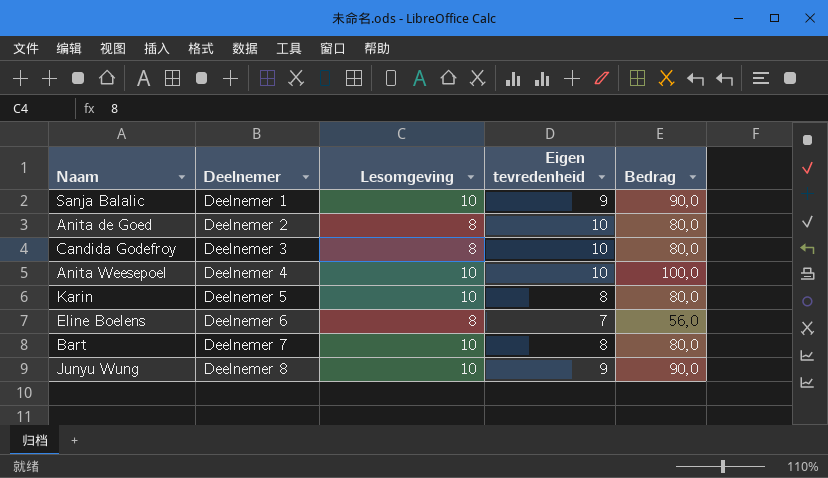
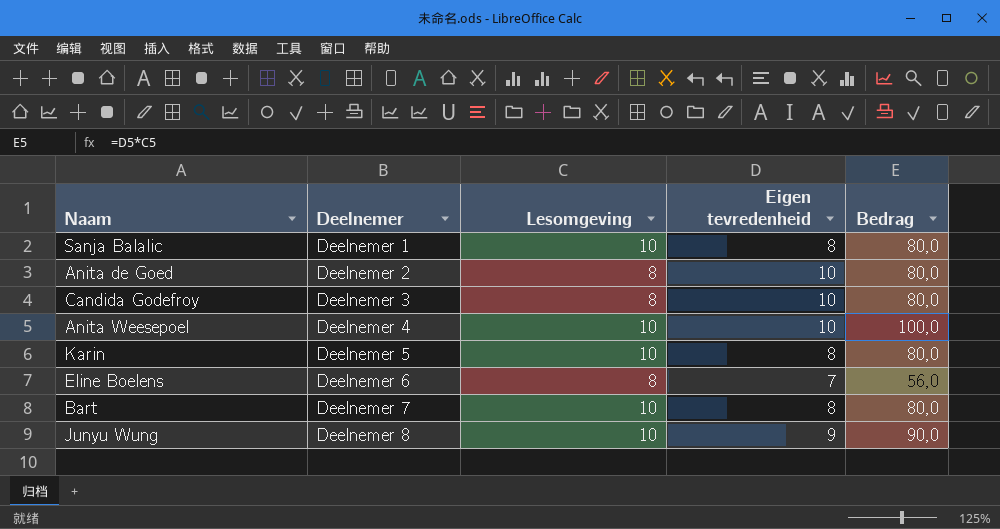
Sanja Balalic | Eigen tevredenheid: 9 -> 8
Sanja Balalic | Bedrag: 90,0 -> 80,0

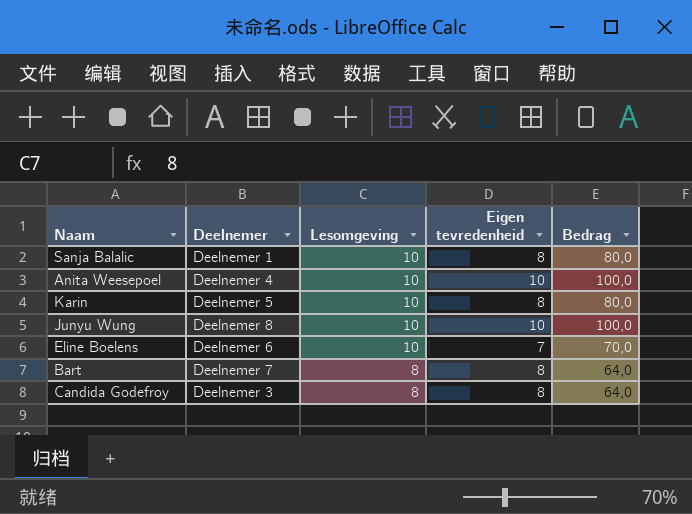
row order: Deelnemer ascending -> Lesomgeving descending
row Anita de Goed: Deelnemer 2 | 8 | 10 | 80,0 -> none
Junyu Wung | Eigen tevredenheid: 9 -> 10
Junyu Wung | Bedrag: 90,0 -> 100,0
Eline Boelens | Lesomgeving: 8 -> 10
Eline Boelens | Bedrag: 56,0 -> 70,0
Bart | Lesomgeving: 10 -> 8
Bart | Bedrag: 80,0 -> 64,0
Candida Godefroy | Eigen tevredenheid: 10 -> 8
Candida Godefroy | Bedrag: 80,0 -> 64,0

